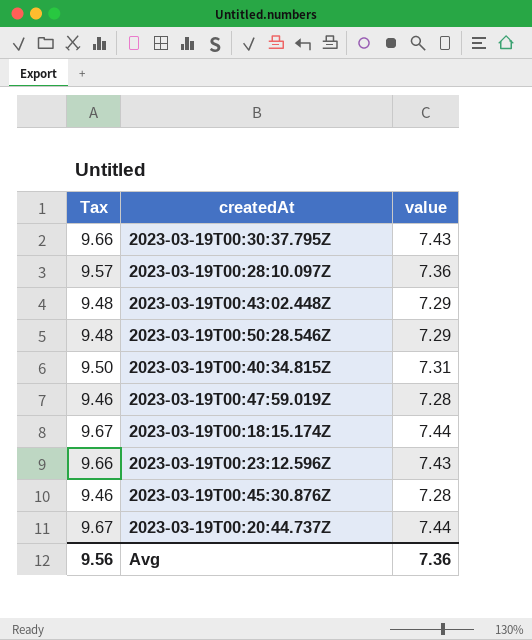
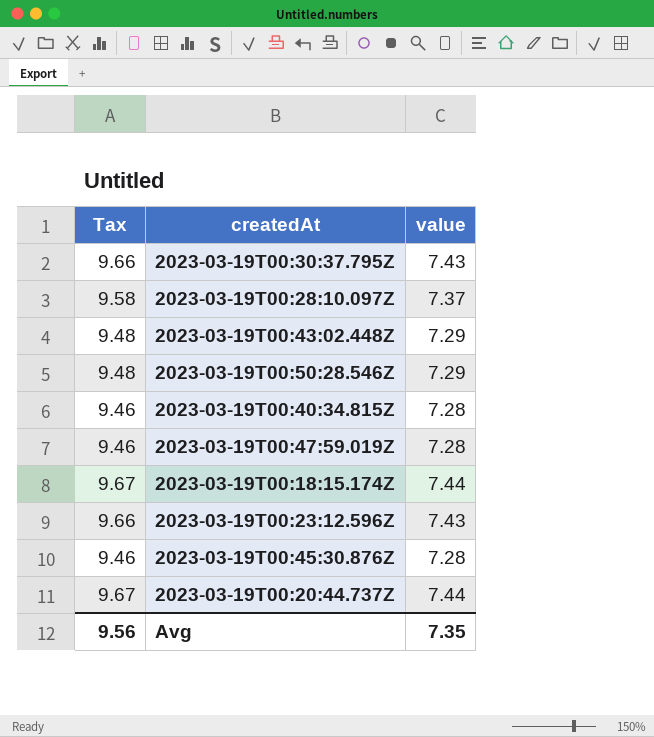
2023-03-19T00:28:10.097Z | Tax: 9.57 -> 9.58
2023-03-19T00:28:10.097Z | value: 7.36 -> 7.37
2023-03-19T00:40:34.815Z | Tax: 9.50 -> 9.46
2023-03-19T00:40:34.815Z | value: 7.31 -> 7.28
Avg | value: 7.36 -> 7.35

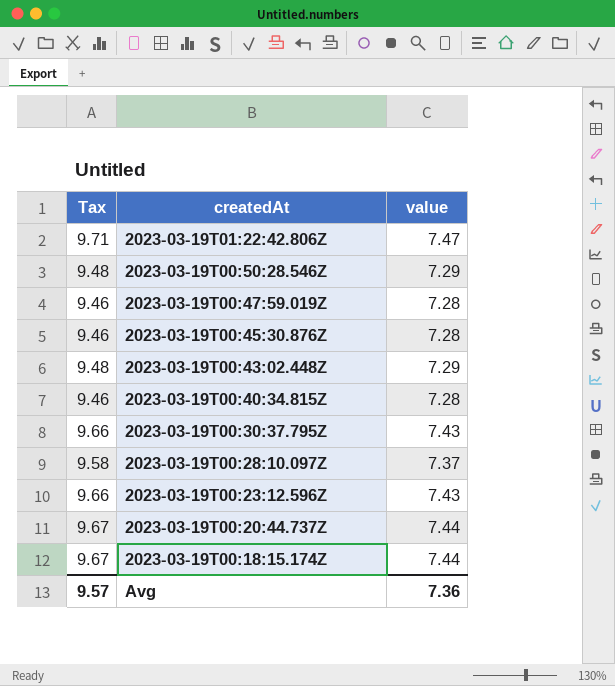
row order: none -> createdAt descending
row 2023-03-19T01:22:42.806Z: none -> 9.71 | 7.47
Avg | Tax: 9.56 -> 9.57
Avg | value: 7.35 -> 7.36

